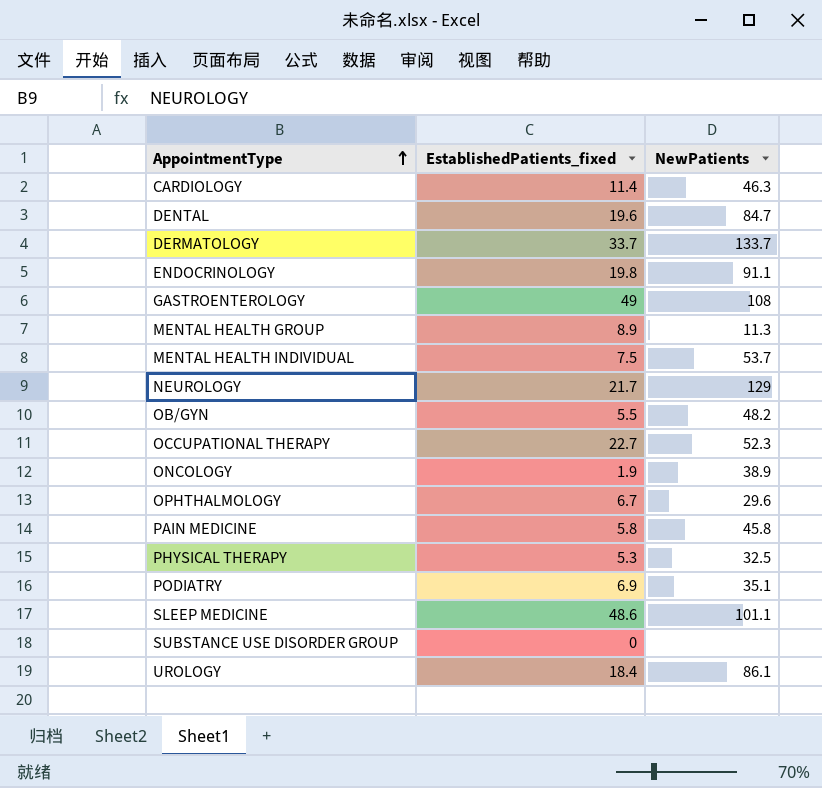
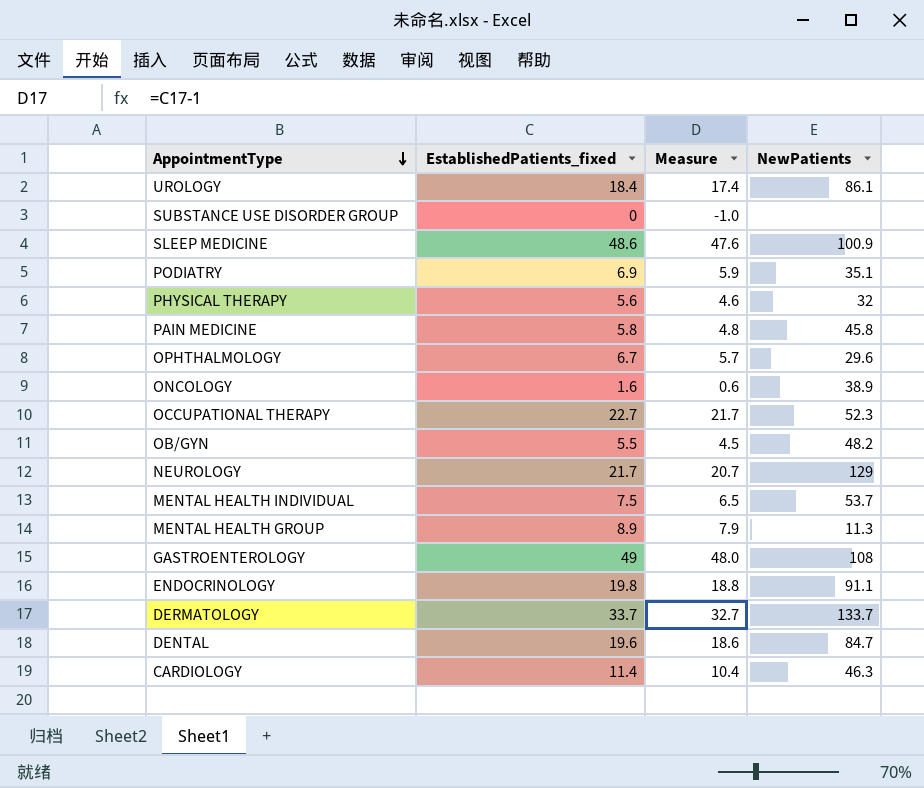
row order: AppointmentType ascending -> AppointmentType descending
column Measure | formula: none -> [EstablishedPatients_fixed] - 1
SLEEP MEDICINE | NewPatients: 101.1 -> 100.9
PHYSICAL THERAPY | EstablishedPatients_fixed: 5.3 -> 5.6
PHYSICAL THERAPY | NewPatients: 32.5 -> 32
ONCOLOGY | EstablishedPatients_fixed: 1.9 -> 1.6

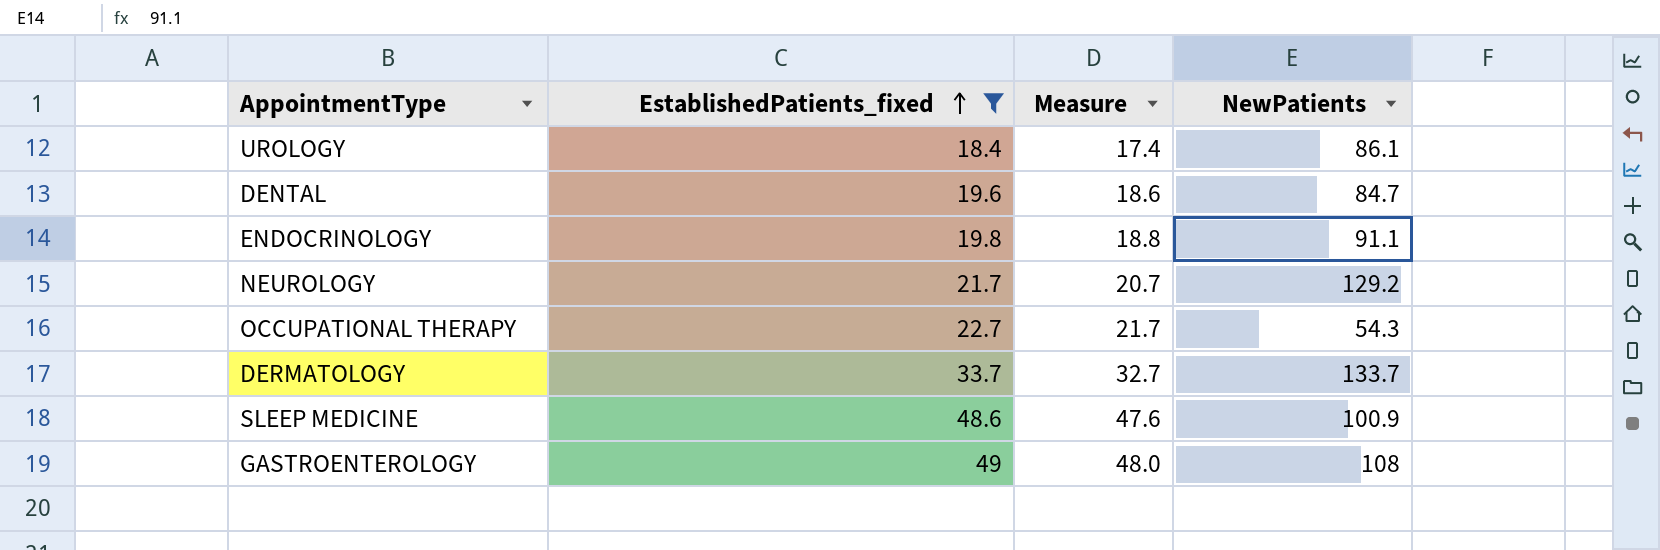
filter: none -> EstablishedPatients_fixed >= 18.4
row order: AppointmentType descending -> EstablishedPatients_fixed ascending
NEUROLOGY | NewPatients: 129 -> 129.2
OCCUPATIONAL THERAPY | NewPatients: 52.3 -> 54.3

